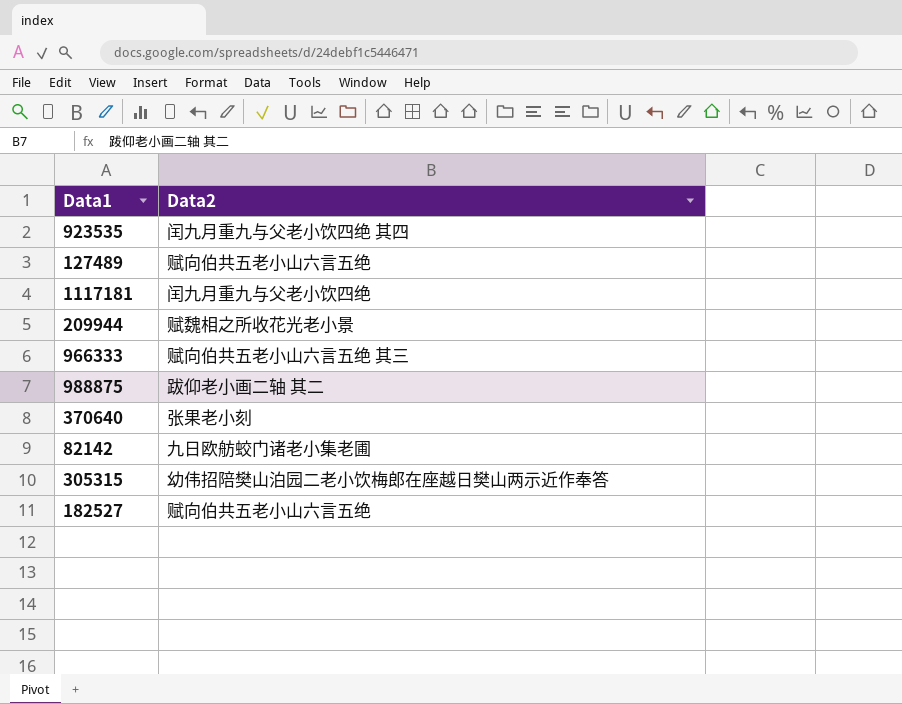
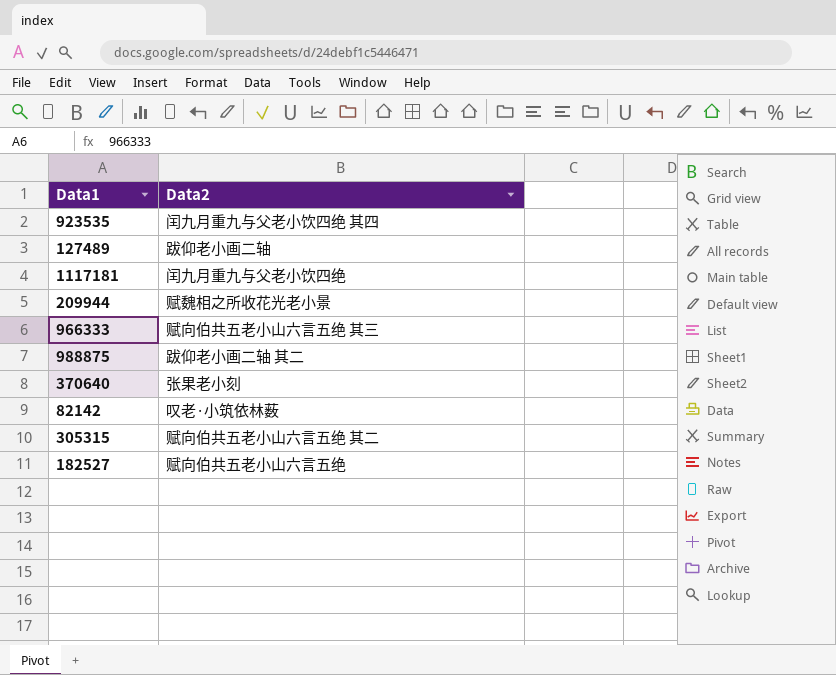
127489 | Data2: 赋向伯共五老小山六言五绝 -> 跋仰老小画二轴
82142 | Data2: 九日欧舫蛟门诸老小集老圃 -> 叹老·小筑依林薮
305315 | Data2: 幼伟招陪樊山泊园二老小饮梅郎在座越日樊山两示近作奉答 -> 赋向伯共五老小山六言五绝 其二

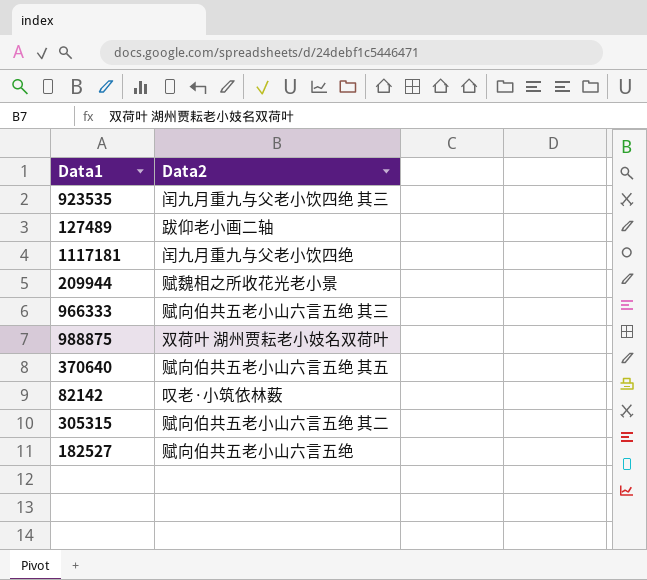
923535 | Data2: 闰九月重九与父老小饮四绝 其四 -> 闰九月重九与父老小饮四绝 其三
988875 | Data2: 跋仰老小画二轴 其二 -> 双荷叶 湖州贾耘老小妓名双荷叶
370640 | Data2: 张果老小刻 -> 赋向伯共五老小山六言五绝 其五

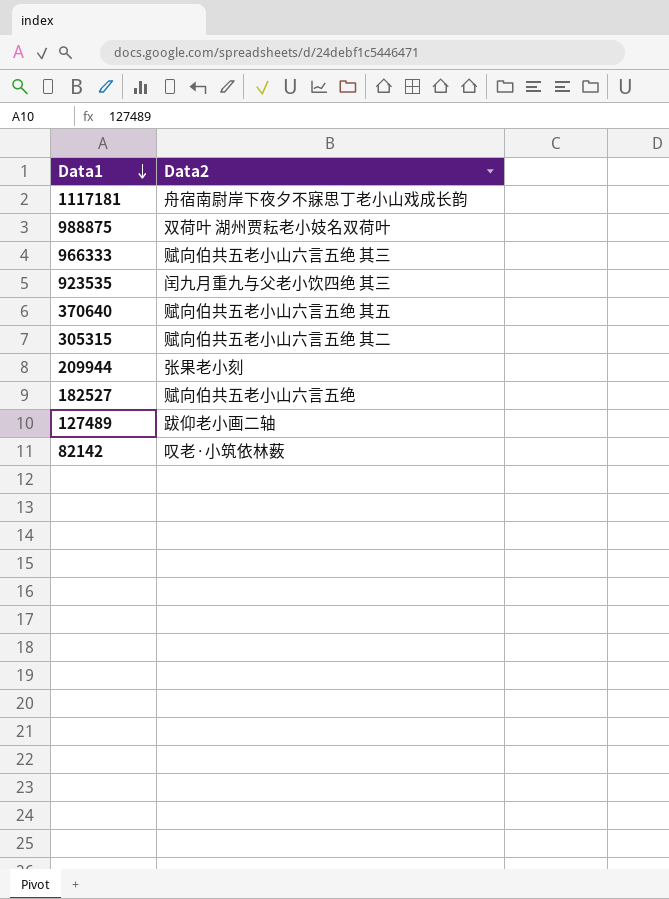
row order: none -> Data1 descending
1117181 | Data2: 闰九月重九与父老小饮四绝 -> 舟宿南尉岸下夜夕不寐思丁老小山戏成长韵
209944 | Data2: 赋魏相之所收花光老小景 -> 张果老小刻

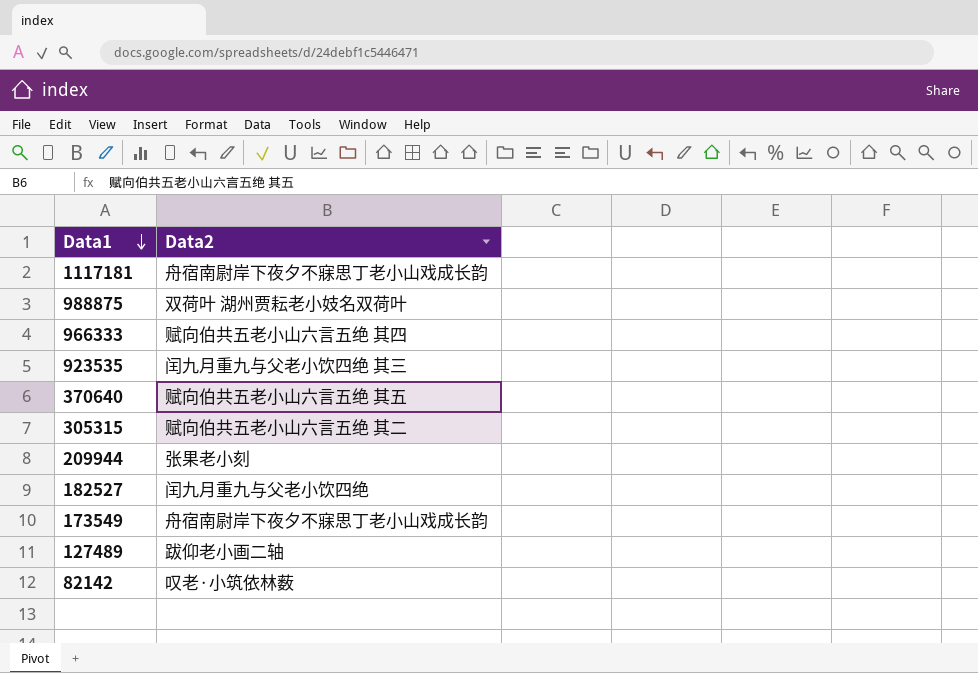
966333 | Data2: 赋向伯共五老小山六言五绝 其三 -> 赋向伯共五老小山六言五绝 其四
182527 | Data2: 赋向伯共五老小山六言五绝 -> 闰九月重九与父老小饮四绝
row 173549: none -> 舟宿南尉岸下夜夕不寐思丁老小山戏成长韵

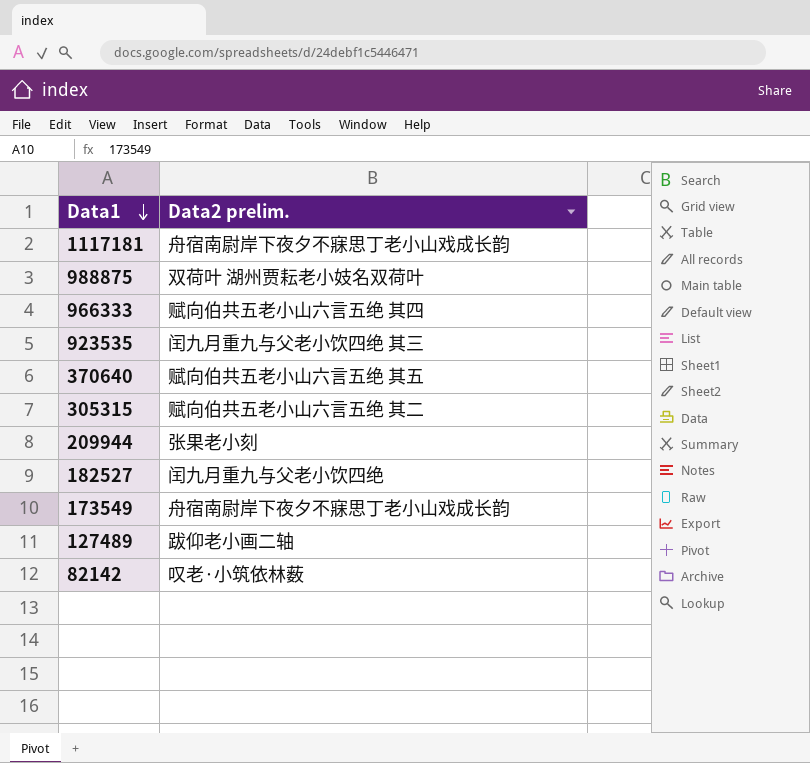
column name: Data2 -> Data2 prelim.

